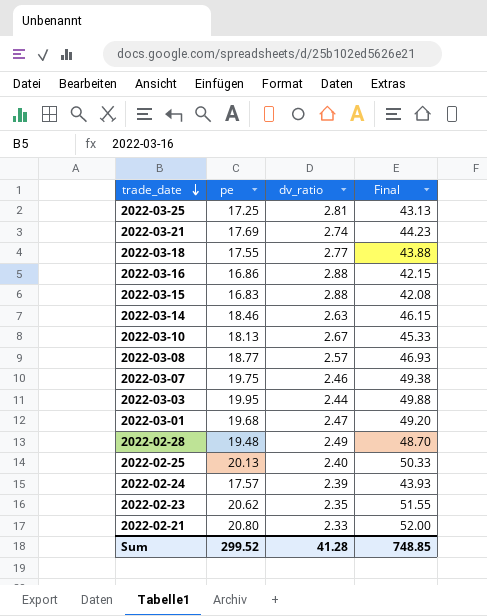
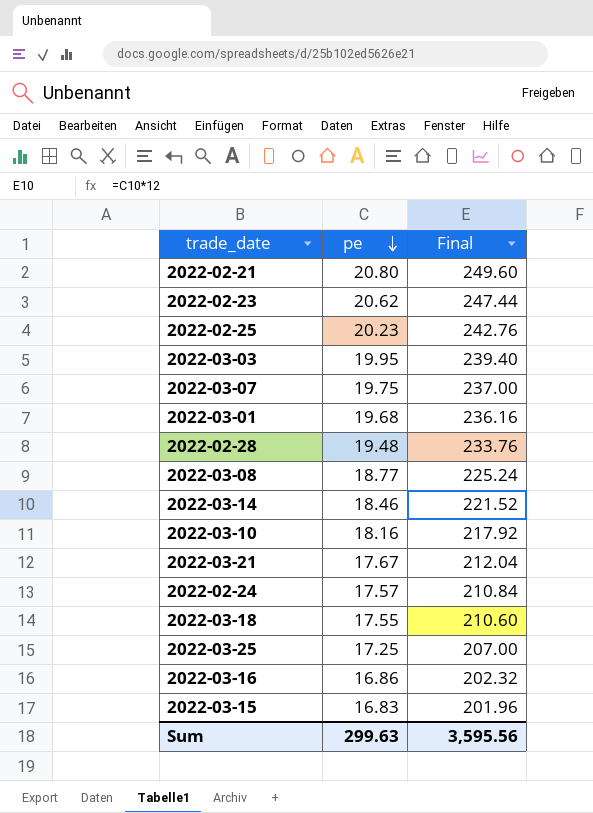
row order: trade_date descending -> pe descending
column dv_ratio | position: 3 -> none
column Final | formula: [pe] * 2.5 -> [pe] * 12
2022-02-25 | pe: 20.13 -> 20.23
2022-03-10 | pe: 18.13 -> 18.16
2022-03-21 | pe: 17.69 -> 17.67
Sum | pe: 299.52 -> 299.63
Sum | Final: 748.85 -> 3,595.56

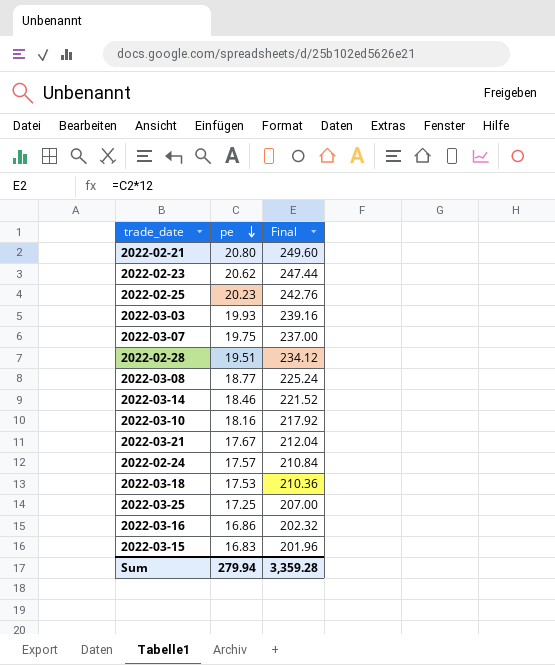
row 2022-03-01: 19.68 | 236.16 -> none
2022-03-03 | pe: 19.95 -> 19.93
2022-03-03 | Final: 239.40 -> 239.16
2022-02-28 | pe: 19.48 -> 19.51
2022-02-28 | Final: 233.76 -> 234.12
2022-03-18 | pe: 17.55 -> 17.53
2022-03-18 | Final: 210.60 -> 210.36
Sum | pe: 299.63 -> 279.94
Sum | Final: 3,595.56 -> 3,359.28

